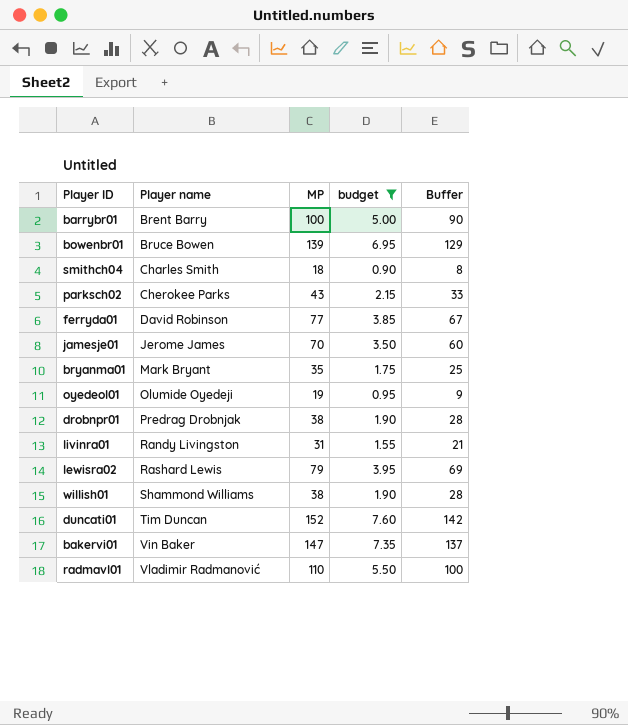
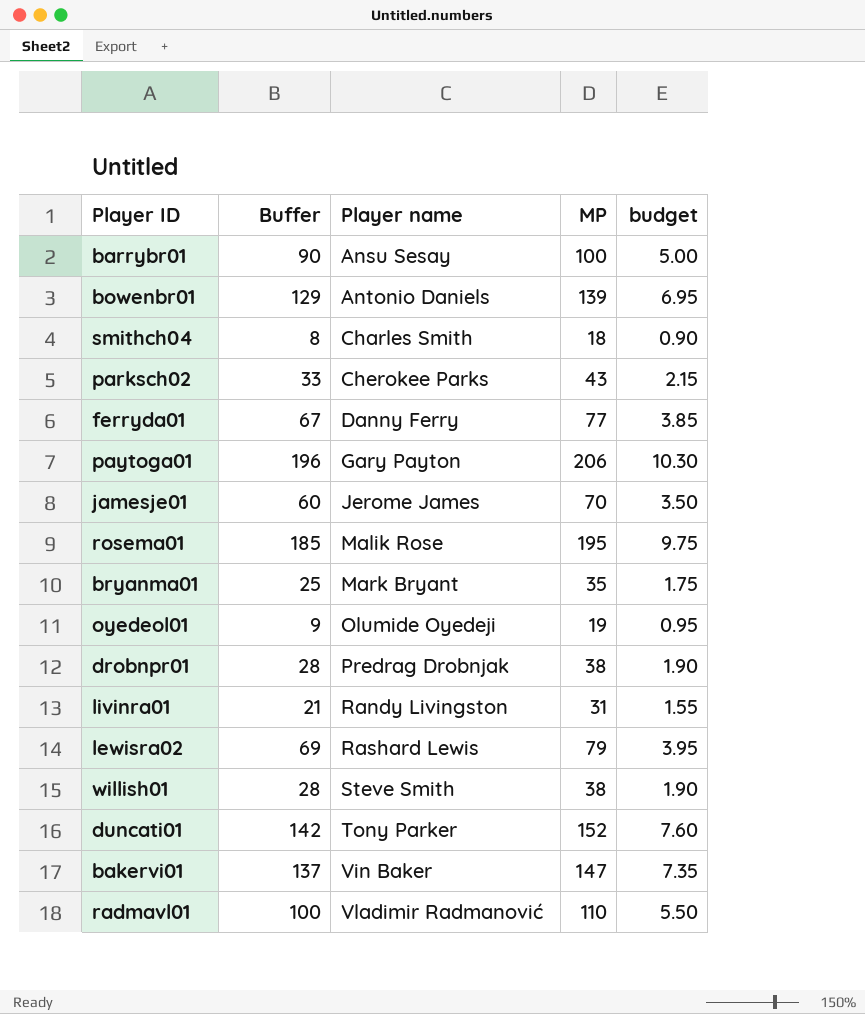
filter: budget <= 7.60 -> none
column Buffer | position: 5 -> 2
barrybr01 | Player name: Brent Barry -> Ansu Sesay
bowenbr01 | Player name: Bruce Bowen -> Antonio Daniels
ferryda01 | Player name: David Robinson -> Danny Ferry
willish01 | Player name: Shammond Williams -> Steve Smith
duncati01 | Player name: Tim Duncan -> Tony Parker

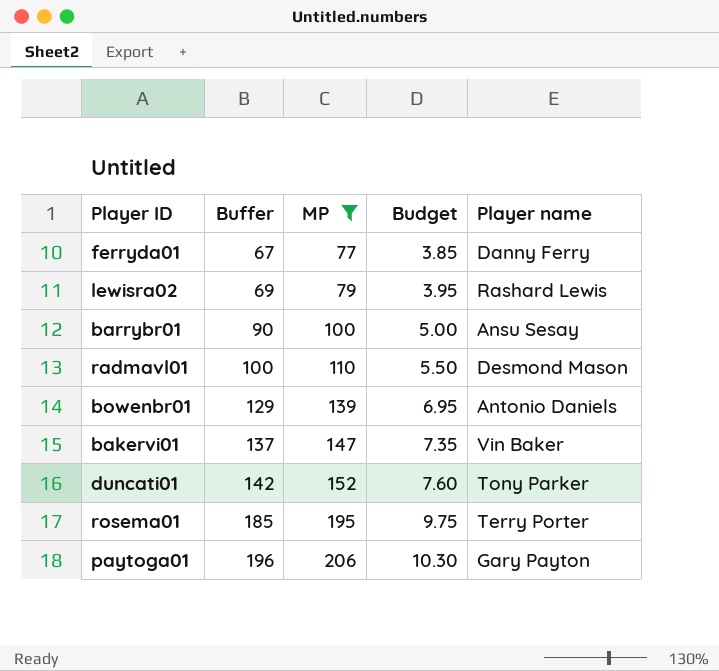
filter: none -> MP >= 77
row order: Player name ascending -> Buffer ascending
column name: budget -> Budget
column Player name | position: 3 -> 5
radmavl01 | Player name: Vladimir Radmanović -> Desmond Mason
rosema01 | Player name: Malik Rose -> Terry Porter

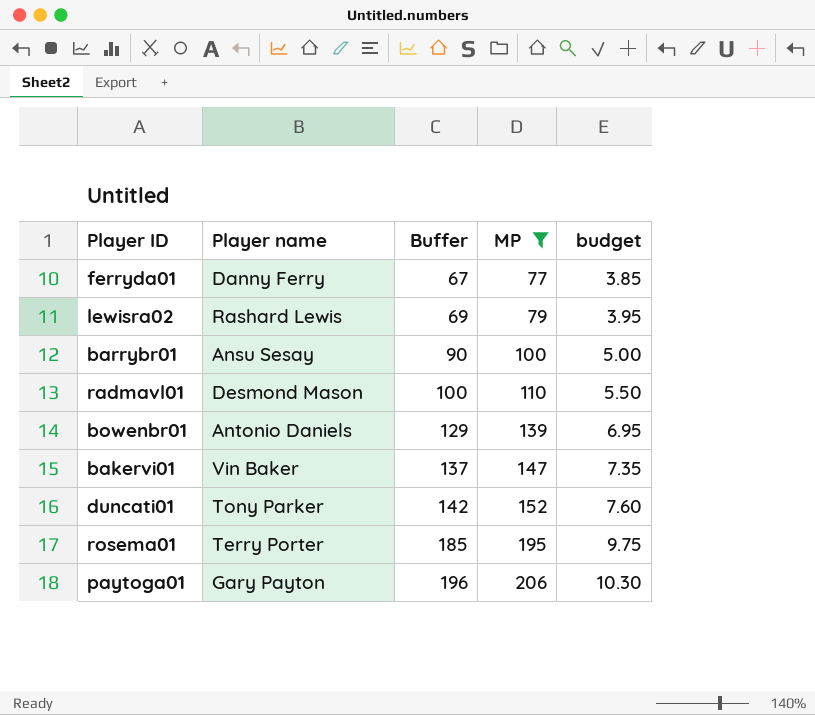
column Player name | position: 5 -> 2
column name: Budget -> budget

